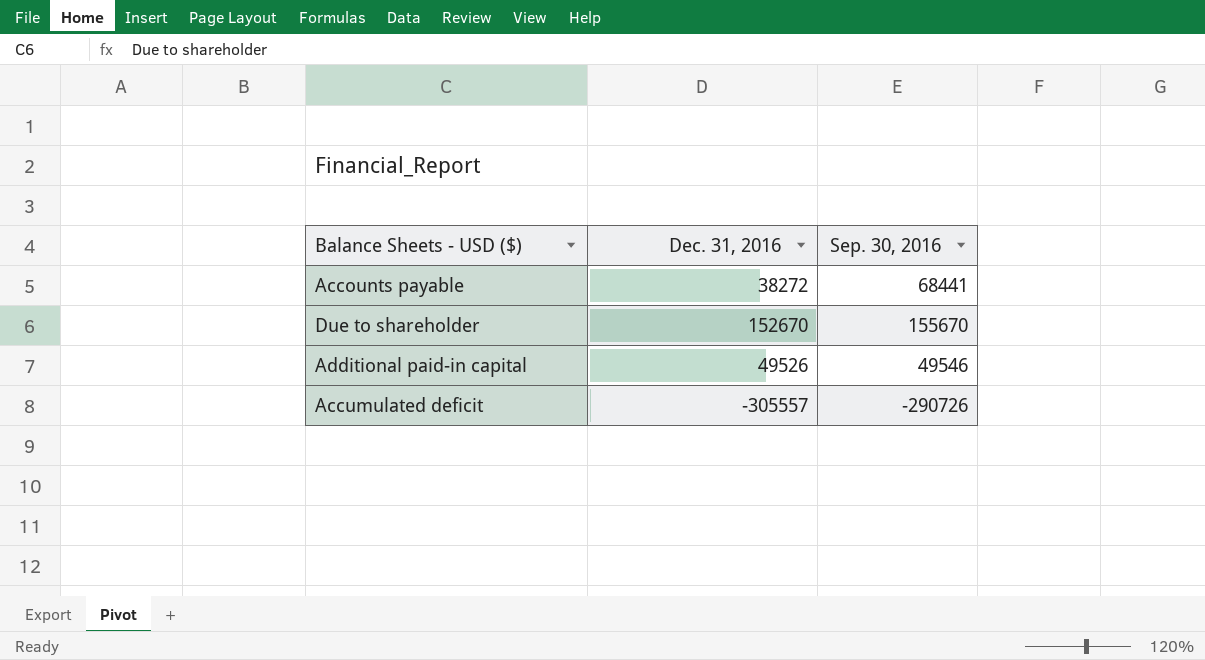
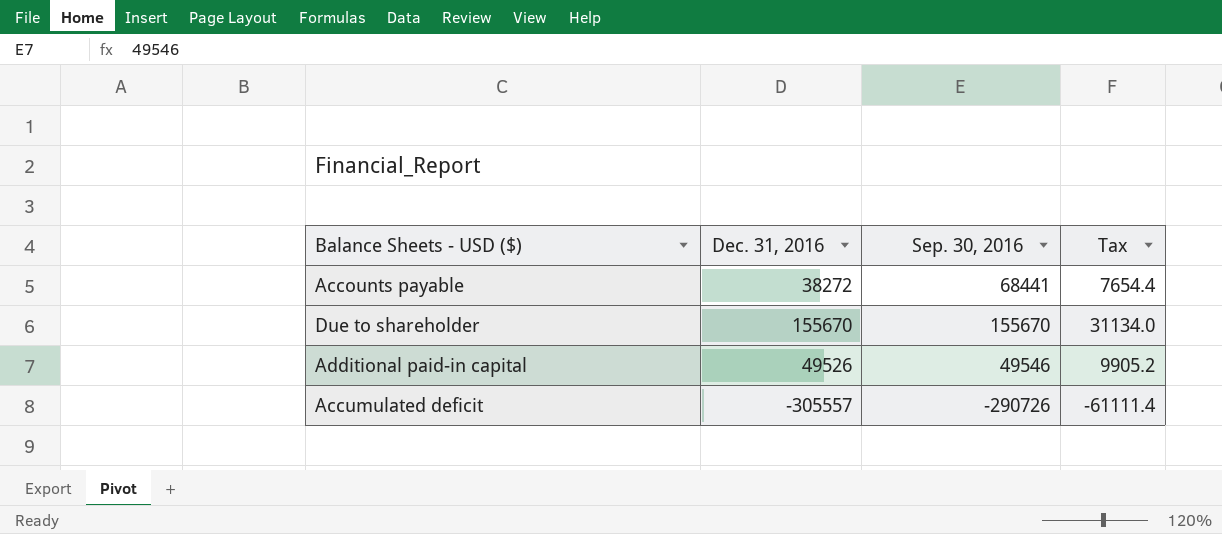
column Tax | formula: none -> [Dec. 31, 2016] * 0.2
Due to shareholder | Dec. 31, 2016: 152670 -> 155670

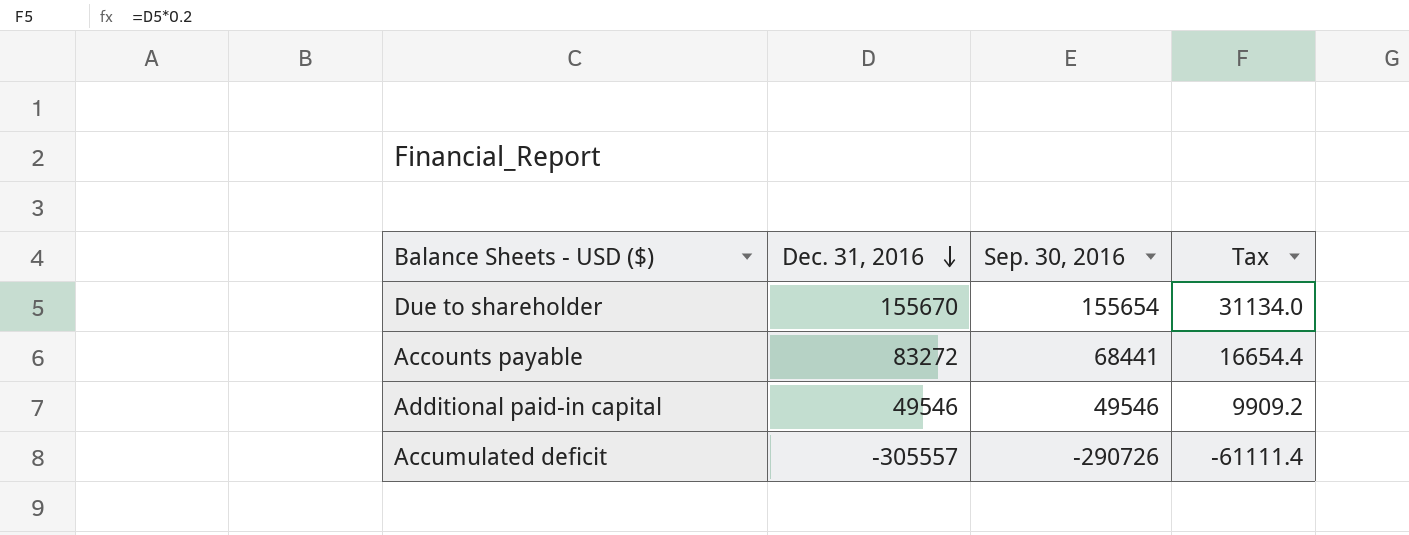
row order: none -> Dec. 31, 2016 descending
Due to shareholder | Sep. 30, 2016: 155670 -> 155654
Accounts payable | Dec. 31, 2016: 38272 -> 83272
Accounts payable | Tax: 7654.4 -> 16654.4
Additional paid-in capital | Dec. 31, 2016: 49526 -> 49546
Additional paid-in capital | Tax: 9905.2 -> 9909.2

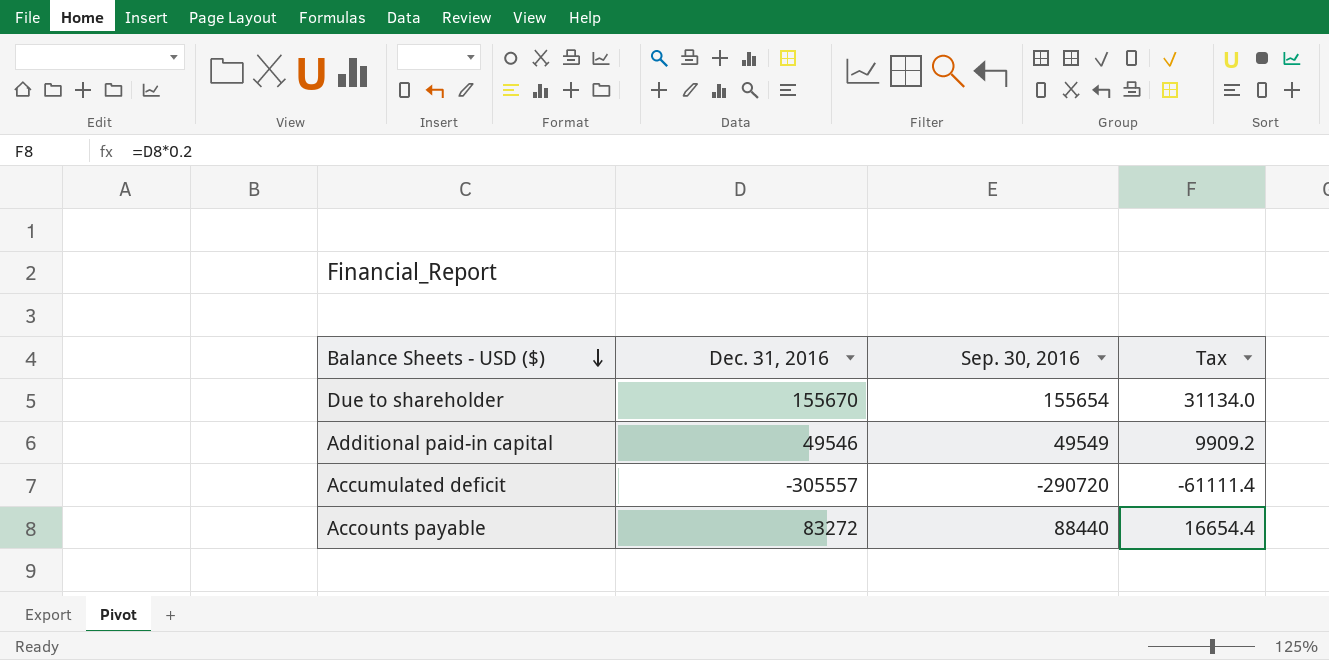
row order: Dec. 31, 2016 descending -> Balance Sheets - USD ($) descending
Additional paid-in capital | Sep. 30, 2016: 49546 -> 49549
Accumulated deficit | Sep. 30, 2016: -290726 -> -290720
Accounts payable | Sep. 30, 2016: 68441 -> 88440

